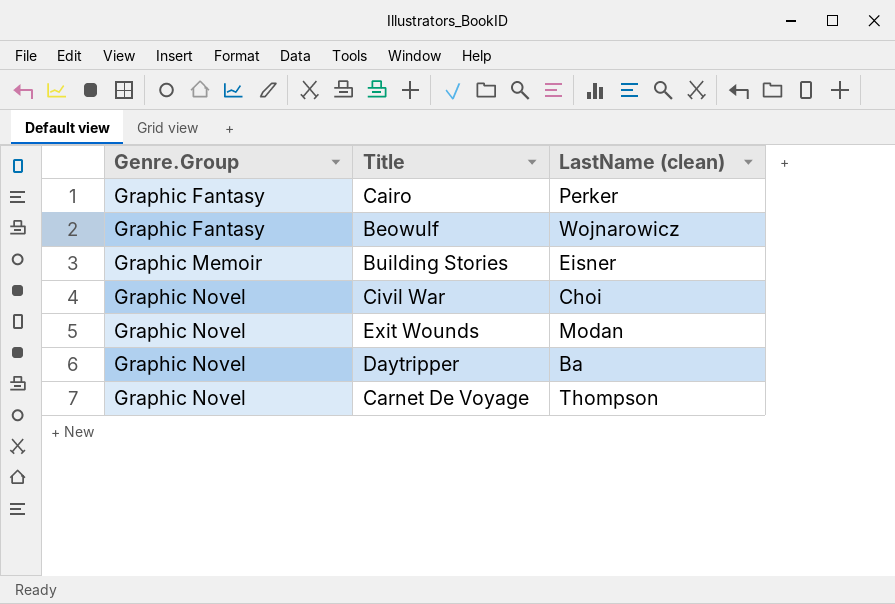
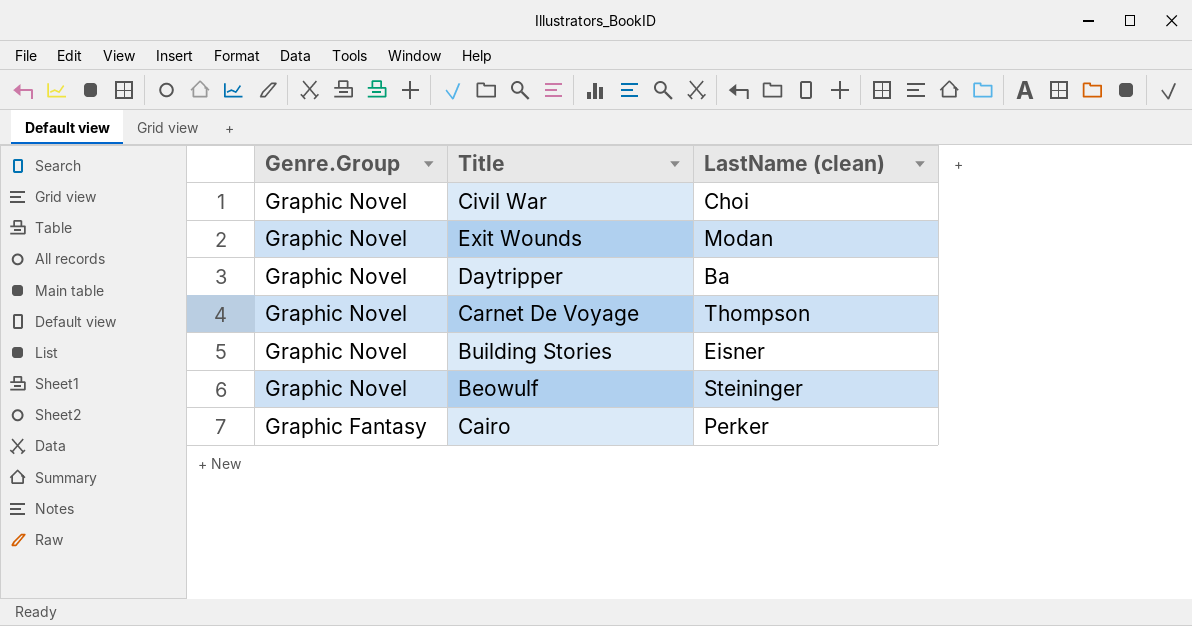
row order: Genre.Group ascending -> Genre.Group descending
Building Stories | Genre.Group: Graphic Memoir -> Graphic Novel
Beowulf | Genre.Group: Graphic Fantasy -> Graphic Novel
Beowulf | LastName (clean): Wojnarowicz -> Steininger

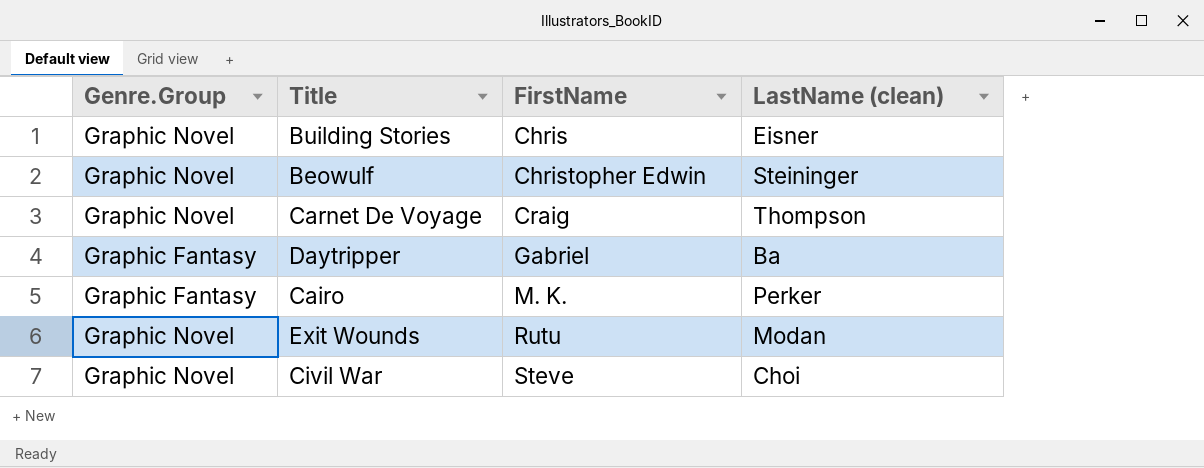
row order: Genre.Group descending -> FirstName ascending
column FirstName | position: none -> 3
Daytripper | Genre.Group: Graphic Novel -> Graphic Fantasy

